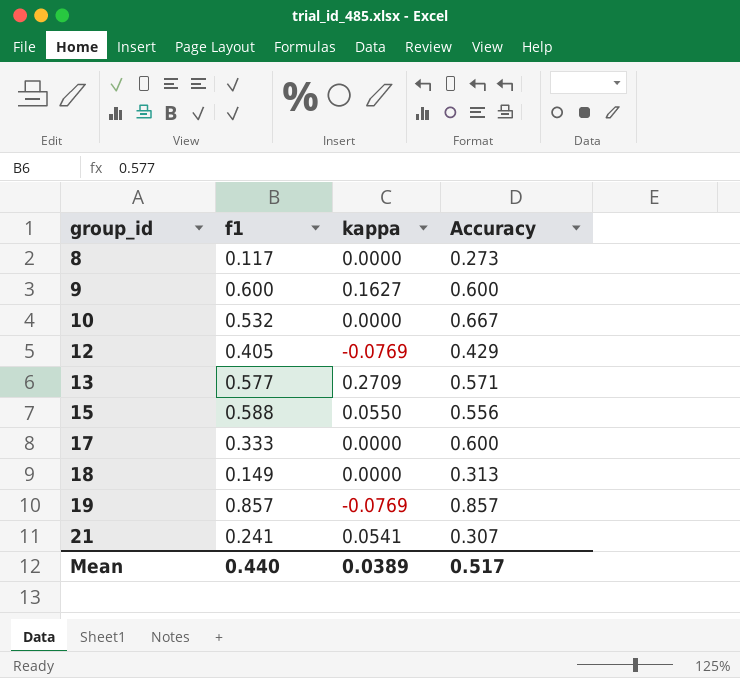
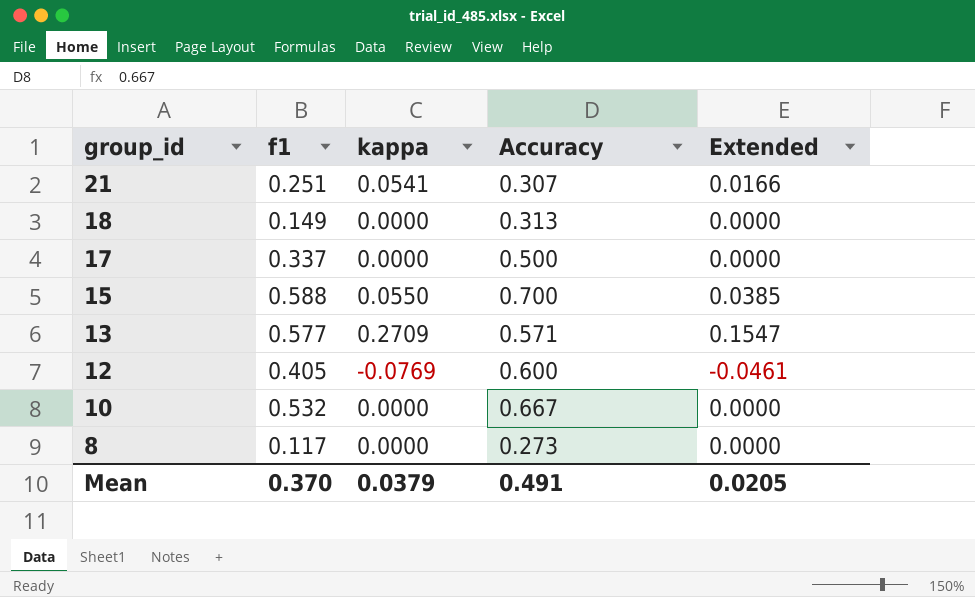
row order: group_id ascending -> group_id descending
column Extended | formula: none -> [kappa] * [Accuracy]
row 9: 0.600 | 0.1627 | 0.600 -> none
row 19: 0.857 | -0.0769 | 0.857 -> none
21 | f1: 0.241 -> 0.251
17 | f1: 0.333 -> 0.337
17 | Accuracy: 0.600 -> 0.500
15 | Accuracy: 0.556 -> 0.700
12 | Accuracy: 0.429 -> 0.600
Mean | f1: 0.440 -> 0.370
Mean | kappa: 0.0389 -> 0.0379
Mean | Accuracy: 0.517 -> 0.491

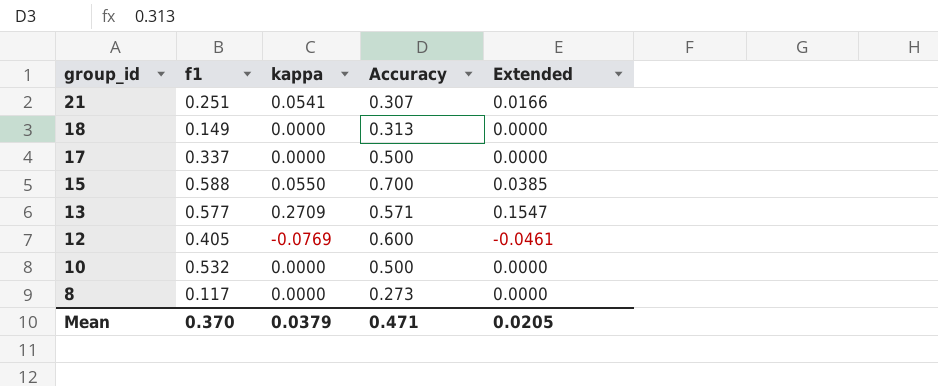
10 | Accuracy: 0.667 -> 0.500
Mean | Accuracy: 0.491 -> 0.471

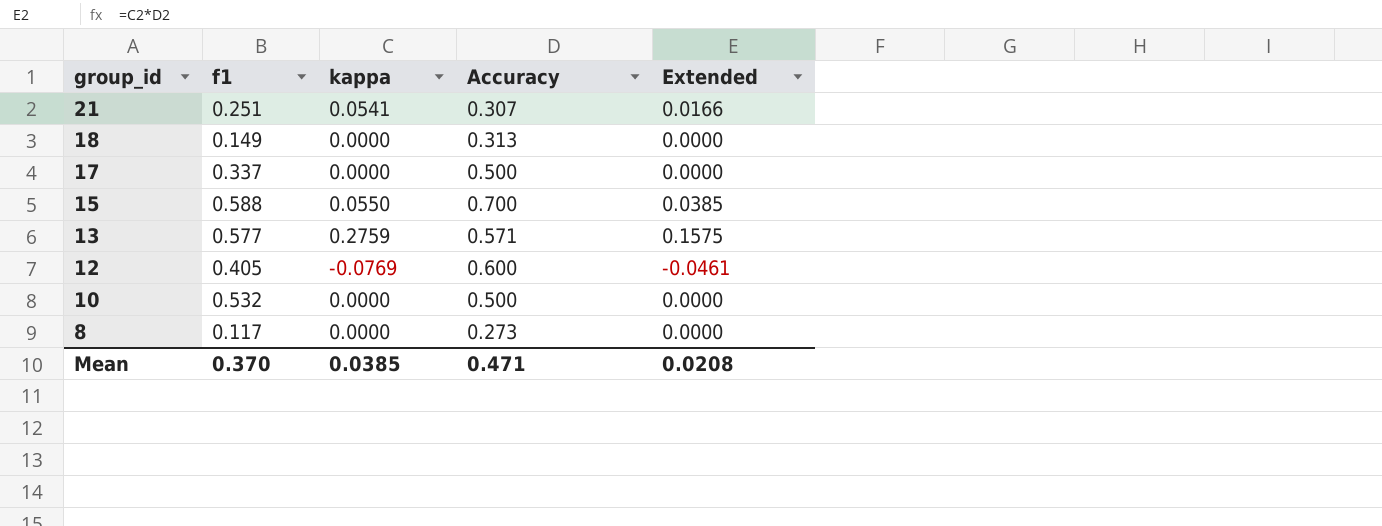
13 | kappa: 0.2709 -> 0.2759
13 | Extended: 0.1547 -> 0.1575
Mean | kappa: 0.0379 -> 0.0385
Mean | Extended: 0.0205 -> 0.0208

